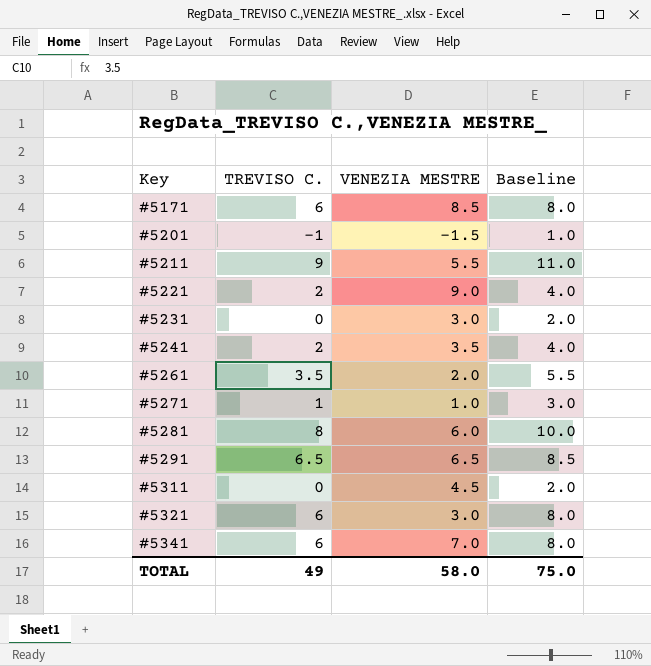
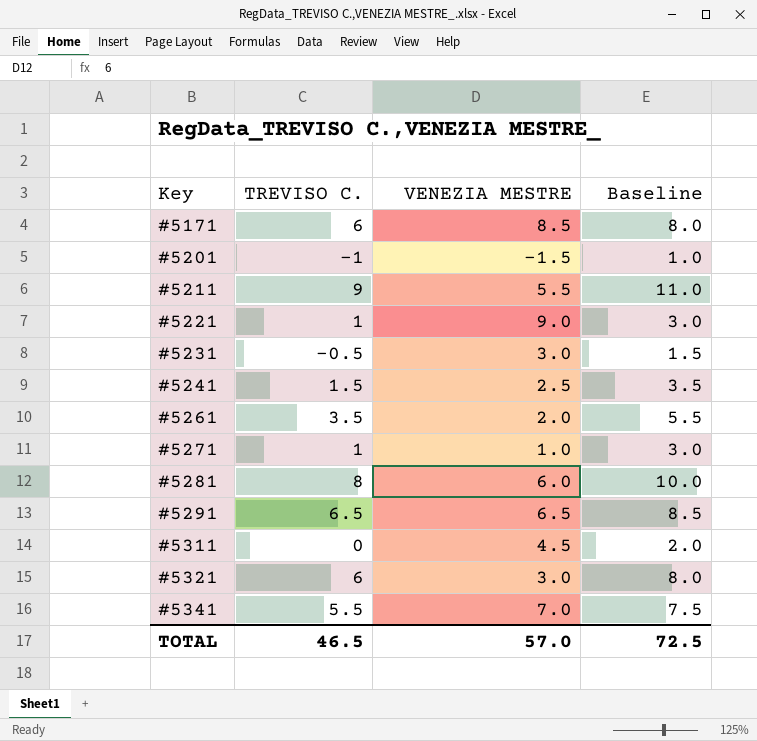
#5221 | TREVISO C.: 2 -> 1
#5221 | Baseline: 4.0 -> 3.0
#5231 | TREVISO C.: 0 -> -0.5
#5231 | Baseline: 2.0 -> 1.5
#5241 | TREVISO C.: 2 -> 1.5
#5241 | VENEZIA MESTRE: 3.5 -> 2.5
#5241 | Baseline: 4.0 -> 3.5
#5341 | TREVISO C.: 6 -> 5.5
#5341 | Baseline: 8.0 -> 7.5
TOTAL | TREVISO C.: 49 -> 46.5
TOTAL | VENEZIA MESTRE: 58.0 -> 57.0
TOTAL | Baseline: 75.0 -> 72.5

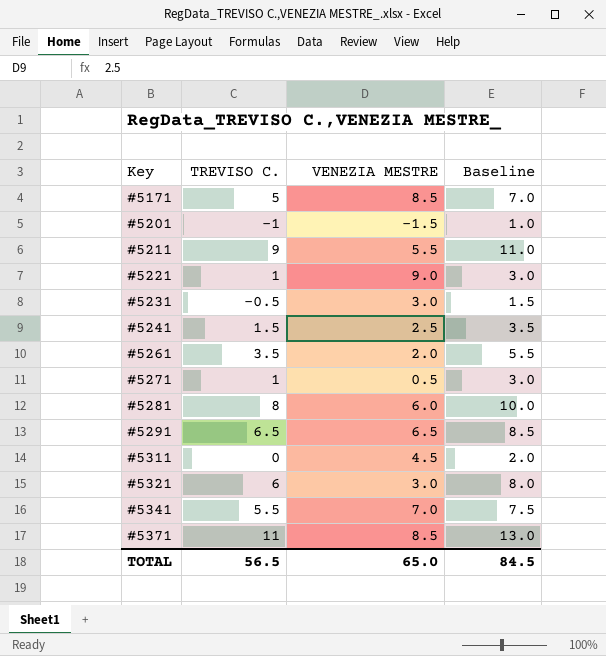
#5171 | TREVISO C.: 6 -> 5
#5171 | Baseline: 8.0 -> 7.0
#5271 | VENEZIA MESTRE: 1.0 -> 0.5
row #5371: none -> 11 | 8.5 | 13.0
TOTAL | TREVISO C.: 46.5 -> 56.5
TOTAL | VENEZIA MESTRE: 57.0 -> 65.0
TOTAL | Baseline: 72.5 -> 84.5

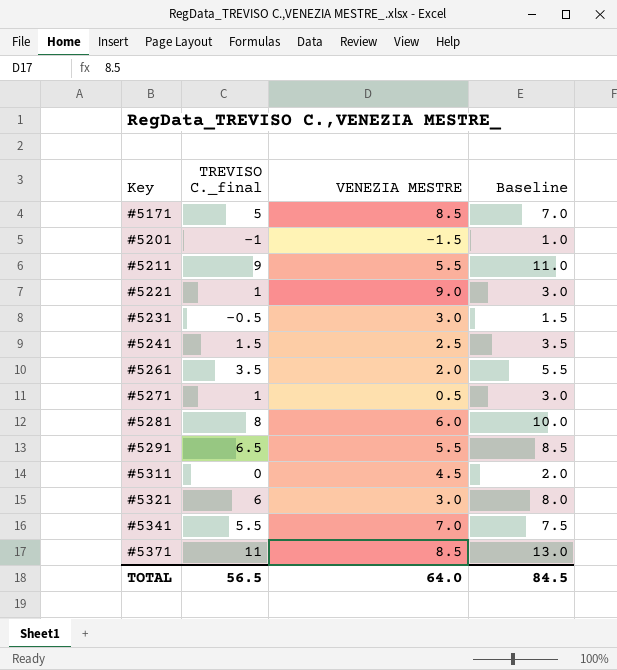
column name: TREVISO C. -> TREVISO C._final
#5291 | VENEZIA MESTRE: 6.5 -> 5.5
TOTAL | VENEZIA MESTRE: 65.0 -> 64.0

